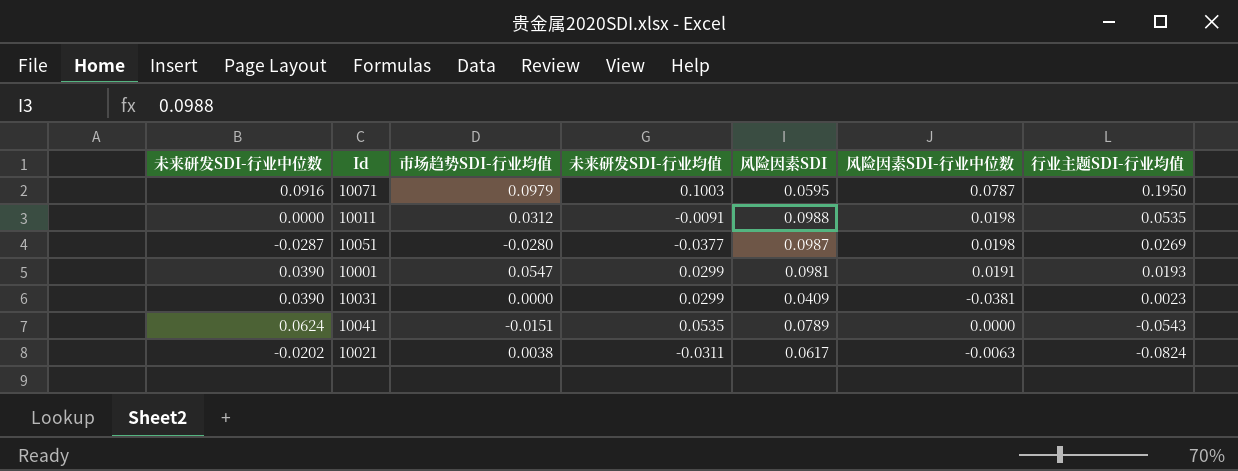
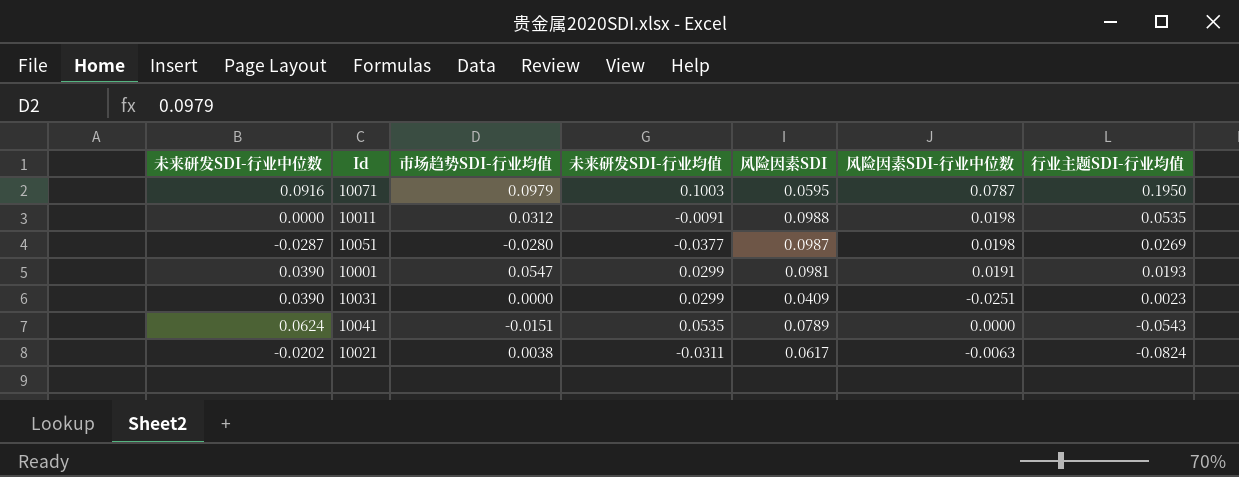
10031 | 风险因素SDI-行业中位数: -0.0381 -> -0.0251

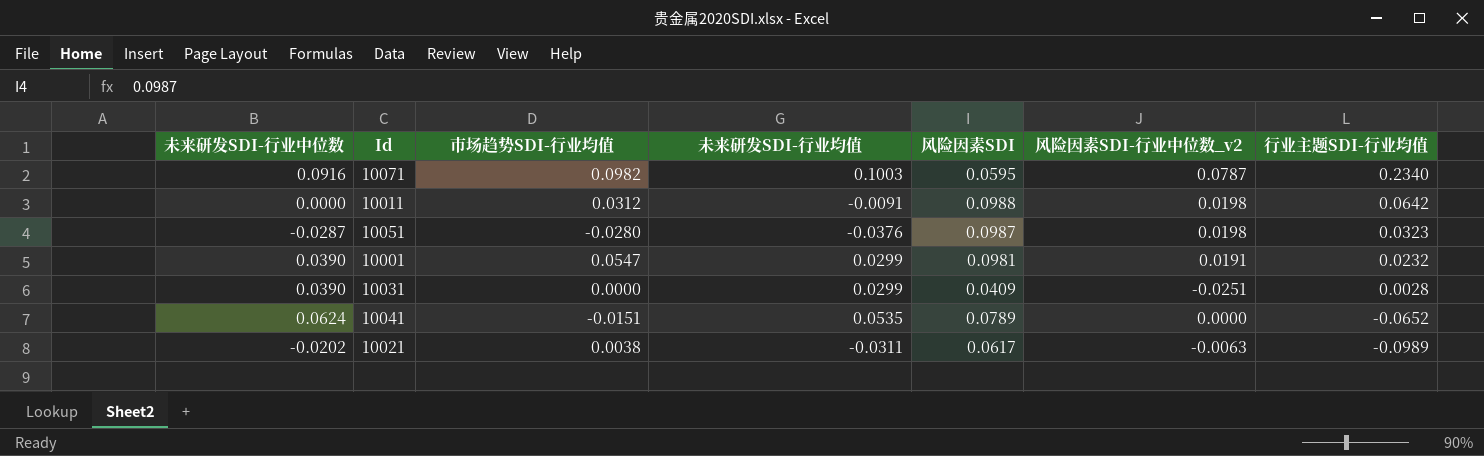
column name: 风险因素SDI-行业中位数 -> 风险因素SDI-行业中位数_v2
10071 | 市场趋势SDI-行业均值: 0.0979 -> 0.0982
10071 | 行业主题SDI-行业均值: 0.1950 -> 0.2340
10011 | 行业主题SDI-行业均值: 0.0535 -> 0.0642
10051 | 未来研发SDI-行业均值: -0.0377 -> -0.0376
10051 | 行业主题SDI-行业均值: 0.0269 -> 0.0323
10001 | 行业主题SDI-行业均值: 0.0193 -> 0.0232
10031 | 行业主题SDI-行业均值: 0.0023 -> 0.0028
10041 | 行业主题SDI-行业均值: -0.0543 -> -0.0652
10021 | 行业主题SDI-行业均值: -0.0824 -> -0.0989

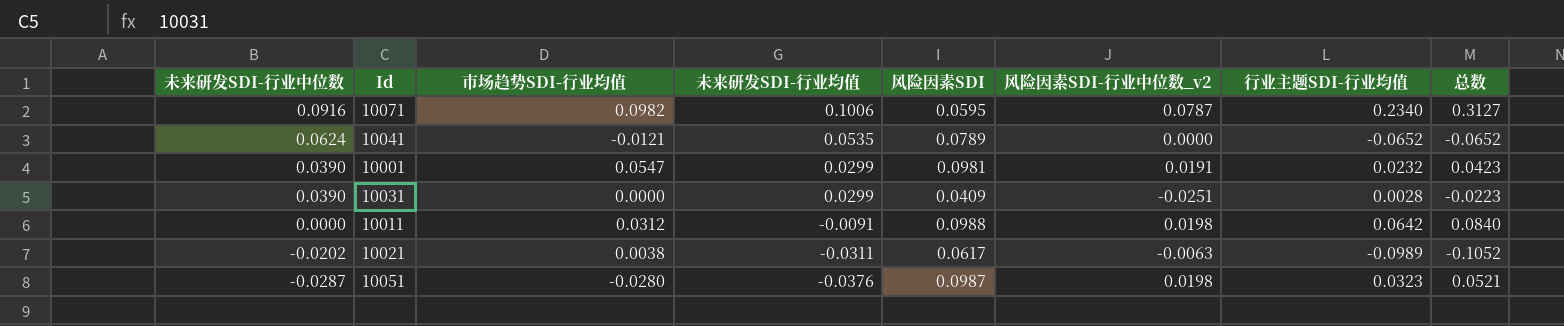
row order: 行业主题SDI-行业均值 descending -> 未来研发SDI-行业中位数 descending
column 总数 | formula: none -> [风险因素SDI-行业中位数_v2] + [行业主题SDI-行业均值]
10071 | 未来研发SDI-行业均值: 0.1003 -> 0.1006
10041 | 市场趋势SDI-行业均值: -0.0151 -> -0.0121

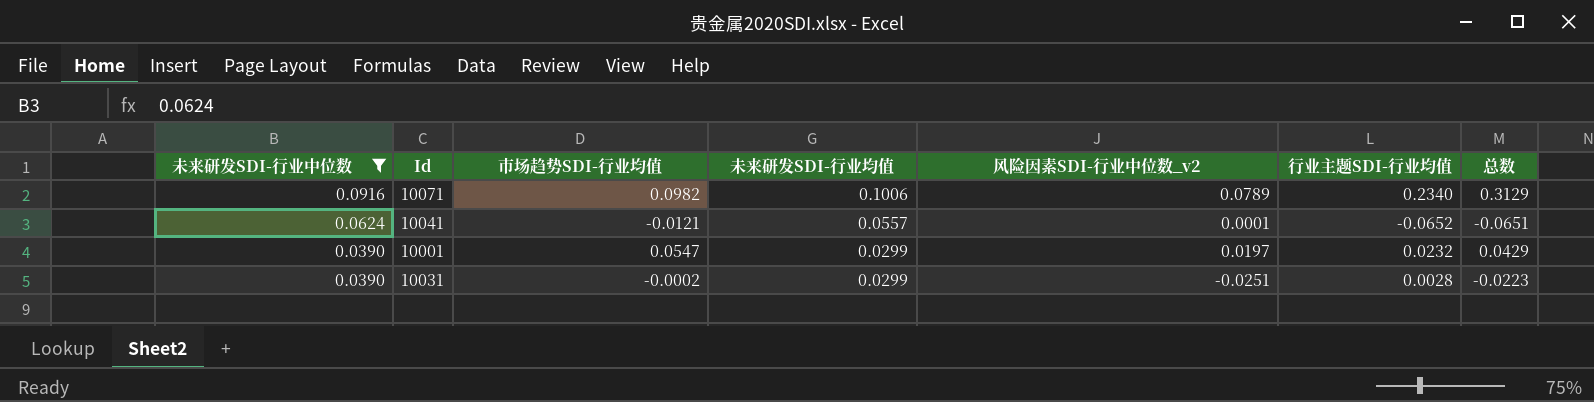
filter: none -> 未来研发SDI-行业中位数 >= 0.0390
column 风险因素SDI | position: 5 -> none
10071 | 风险因素SDI-行业中位数_v2: 0.0787 -> 0.0789
10071 | 总数: 0.3127 -> 0.3129
10041 | 未来研发SDI-行业均值: 0.0535 -> 0.0557
10041 | 风险因素SDI-行业中位数_v2: 0.0000 -> 0.0001
10041 | 总数: -0.0652 -> -0.0651
10001 | 风险因素SDI-行业中位数_v2: 0.0191 -> 0.0197
10001 | 总数: 0.0423 -> 0.0429
10031 | 市场趋势SDI-行业均值: 0.0000 -> -0.0002

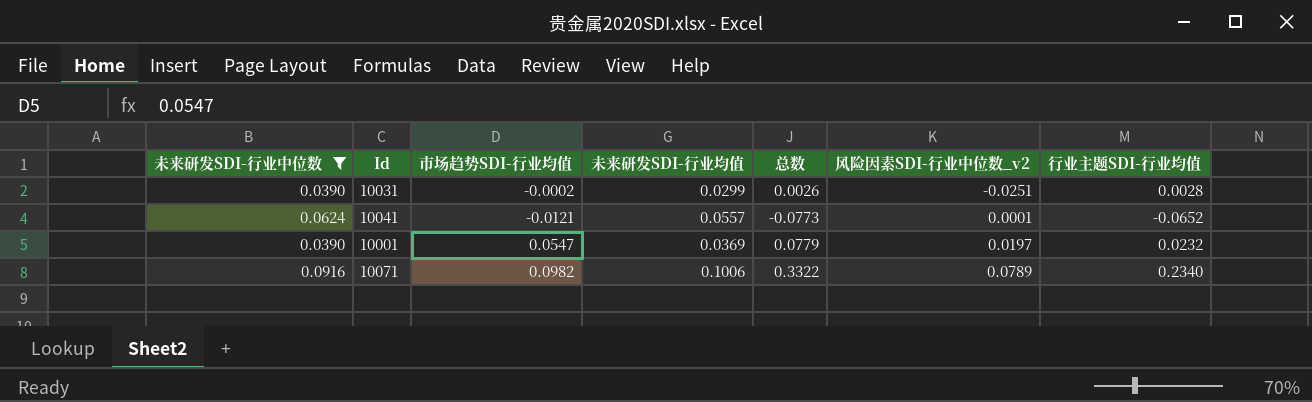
row order: 未来研发SDI-行业中位数 descending -> 风险因素SDI-行业中位数_v2 ascending
column 总数 | formula: [风险因素SDI-行业中位数_v2] + [行业主题SDI-行业均值] -> [市场趋势SDI-行业均值] + [行业主题SDI-行业均值]
column 总数 | position: 7 -> 5
10001 | 未来研发SDI-行业均值: 0.0299 -> 0.0369

